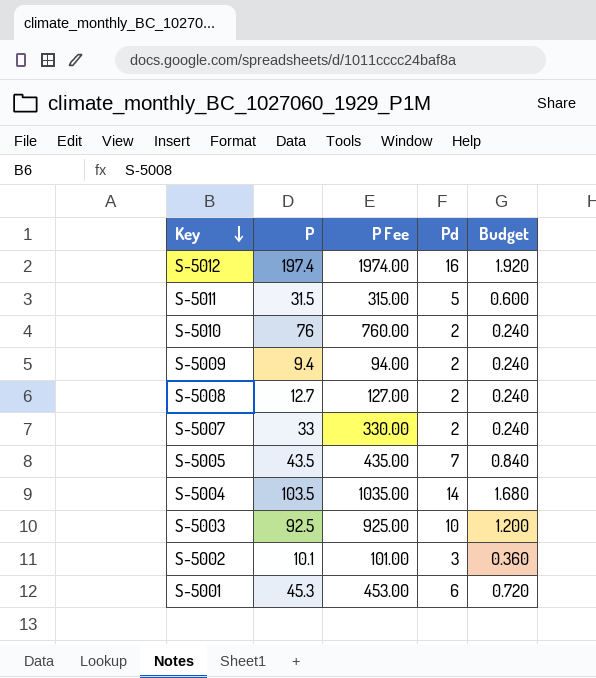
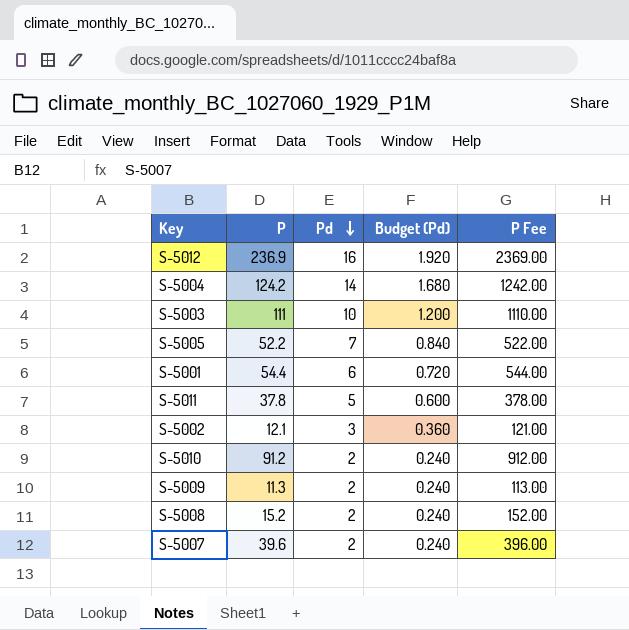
row order: Key descending -> Pd descending
column name: Budget -> Budget (Pd)
column P Fee | position: 3 -> 5
S-5012 | P: 197.4 -> 236.9
S-5012 | P Fee: 1974.00 -> 2369.00
S-5004 | P: 103.5 -> 124.2
S-5004 | P Fee: 1035.00 -> 1242.00
S-5003 | P: 92.5 -> 111
S-5003 | P Fee: 925.00 -> 1110.00
S-5005 | P: 43.5 -> 52.2
S-5005 | P Fee: 435.00 -> 522.00
S-5001 | P: 45.3 -> 54.4
S-5001 | P Fee: 453.00 -> 544.00
S-5011 | P: 31.5 -> 37.8
S-5011 | P Fee: 315.00 -> 378.00
S-5002 | P: 10.1 -> 12.1
S-5002 | P Fee: 101.00 -> 121.00
S-5010 | P: 76 -> 91.2
S-5010 | P Fee: 760.00 -> 912.00
S-5009 | P: 9.4 -> 11.3
S-5009 | P Fee: 94.00 -> 113.00
S-5008 | P: 12.7 -> 15.2
S-5008 | P Fee: 127.00 -> 152.00
S-5007 | P: 33 -> 39.6
S-5007 | P Fee: 330.00 -> 396.00

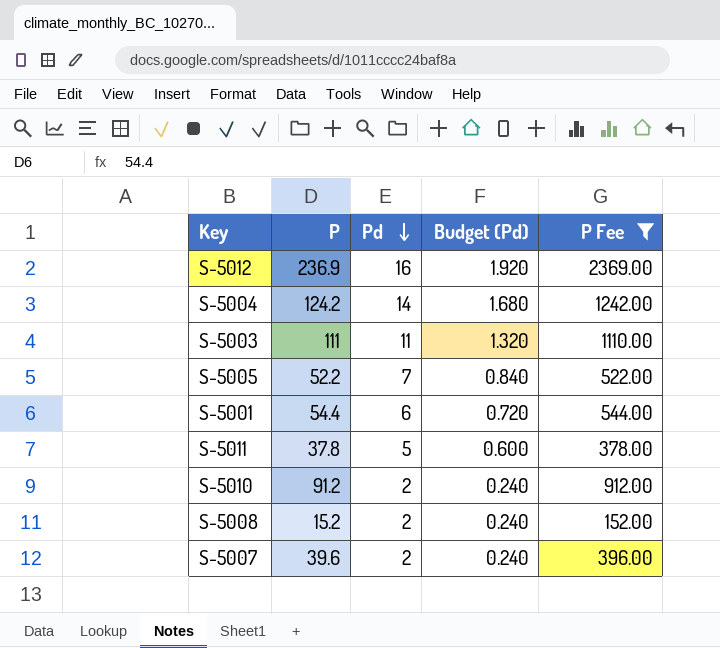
filter: none -> P Fee >= 152.00
S-5003 | Pd: 10 -> 11
S-5003 | Budget (Pd): 1.200 -> 1.320

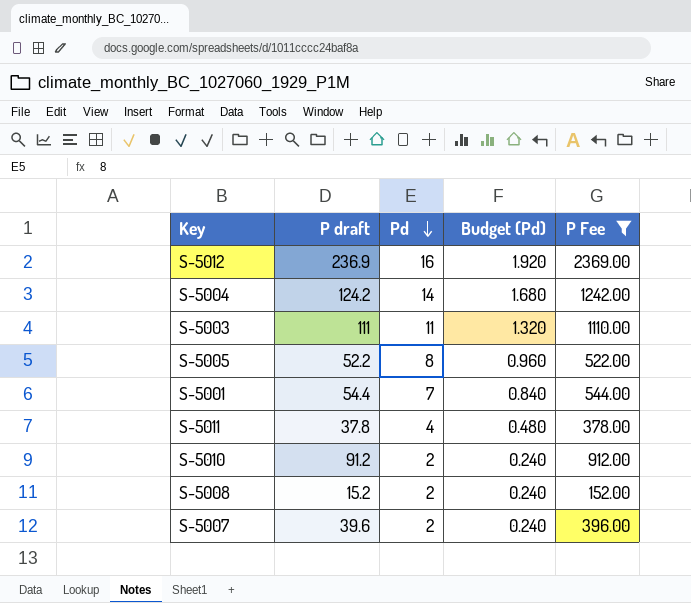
column name: P -> P draft
S-5005 | Pd: 7 -> 8
S-5005 | Budget (Pd): 0.840 -> 0.960
S-5001 | Pd: 6 -> 7
S-5001 | Budget (Pd): 0.720 -> 0.840
S-5011 | Pd: 5 -> 4
S-5011 | Budget (Pd): 0.600 -> 0.480

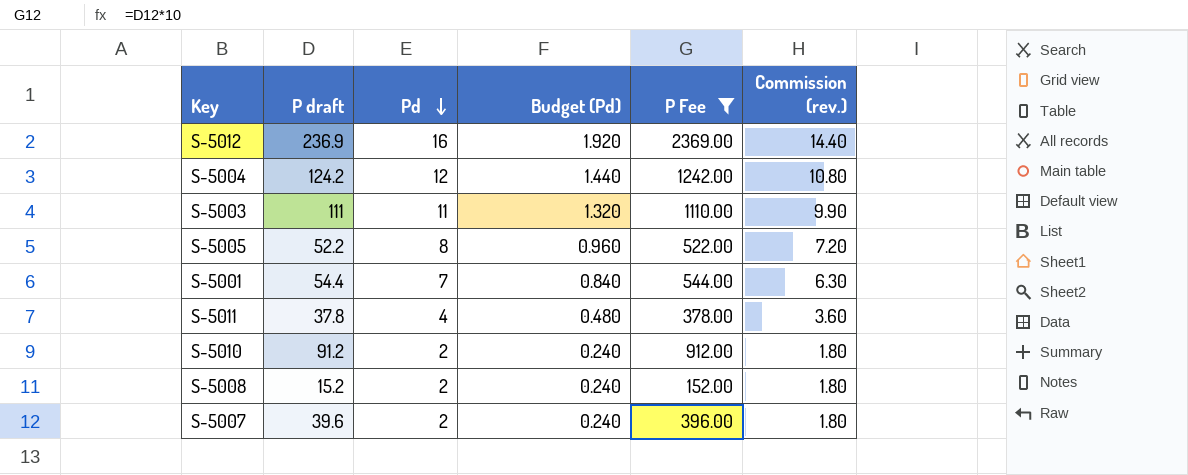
column Commission (rev.) | formula: none -> [Pd] * 0.9
S-5004 | Pd: 14 -> 12
S-5004 | Budget (Pd): 1.680 -> 1.440

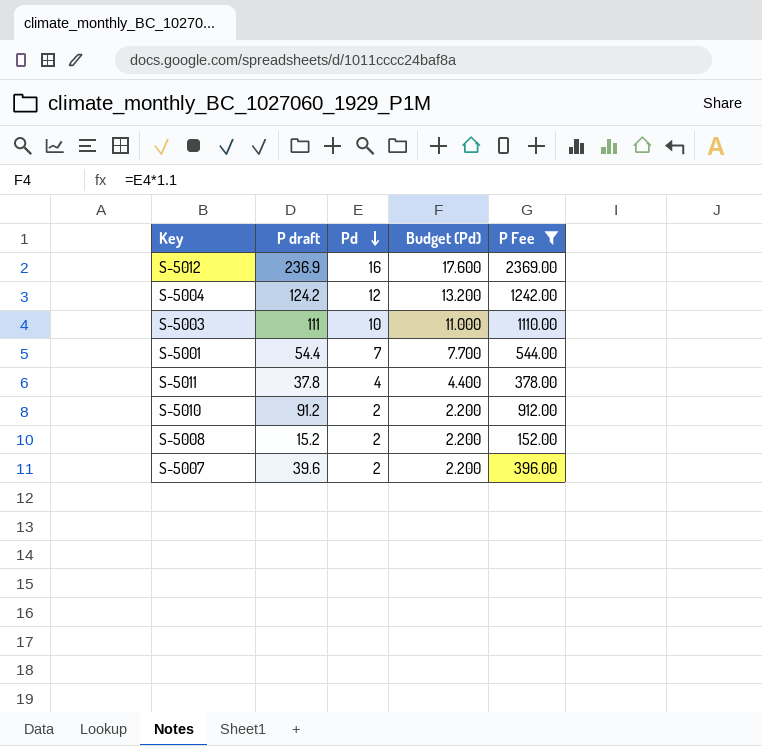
column Commission (rev.) | formula: [Pd] * 0.9 -> none
column Budget (Pd) | formula: [Pd] * 0.12 -> [Pd] * 1.1
row S-5005: 52.2 | 8 | 0.960 | 522.00 | 7.20 -> none
S-5003 | Pd: 11 -> 10

